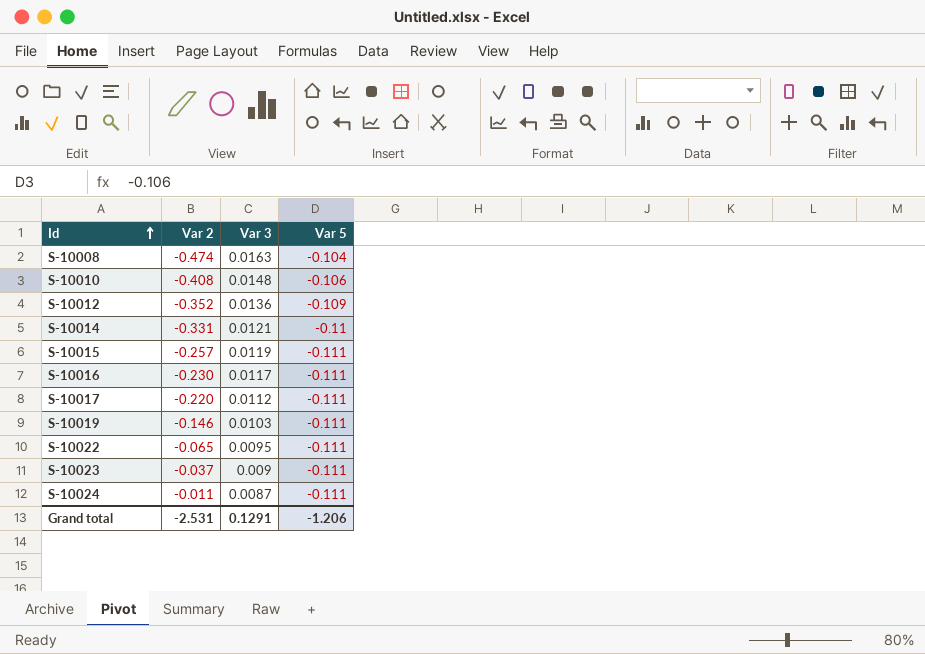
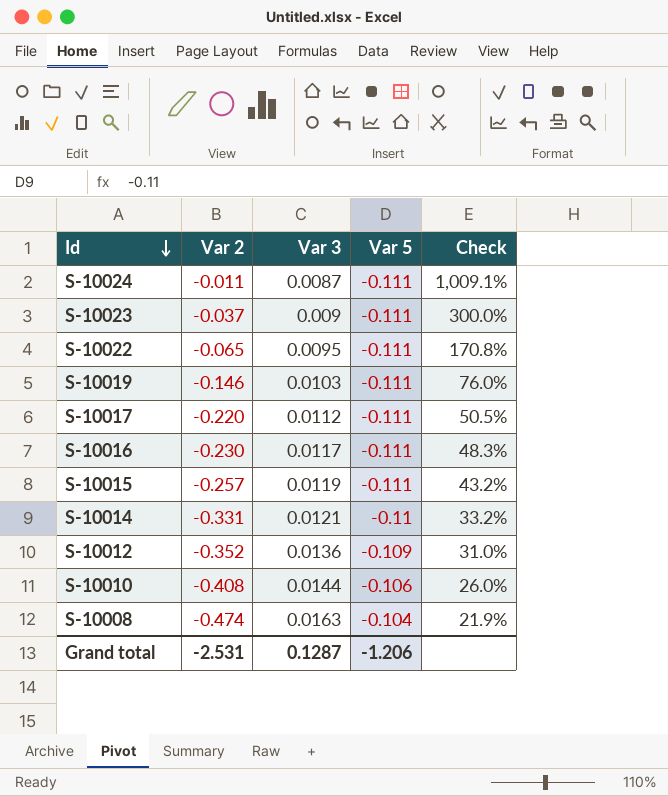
row order: Id ascending -> Id descending
column Check | formula: none -> [Var 5] / [Var 2]
S-10010 | Var 3: 0.0148 -> 0.0144
Grand total | Var 3: 0.1291 -> 0.1287

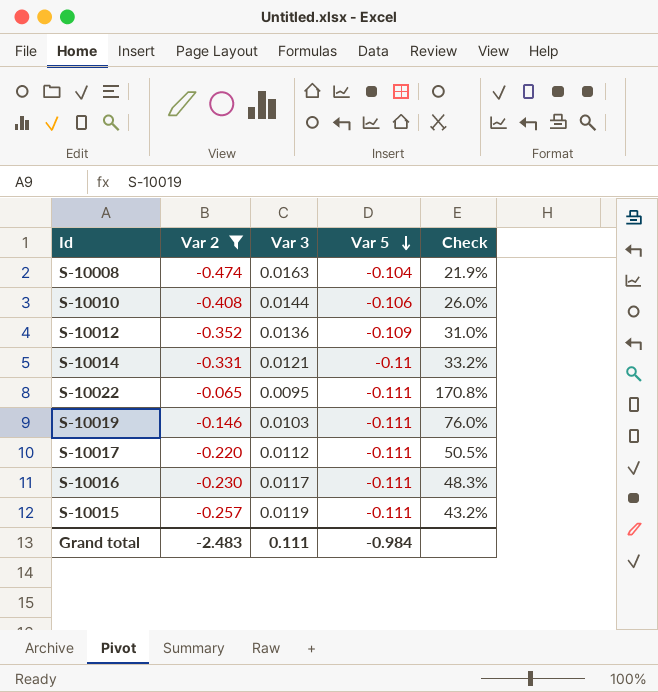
filter: none -> Var 2 <= -0.065
row order: Id descending -> Var 5 descending
Grand total | Var 2: -2.531 -> -2.483
Grand total | Var 3: 0.1287 -> 0.111
Grand total | Var 5: -1.206 -> -0.984

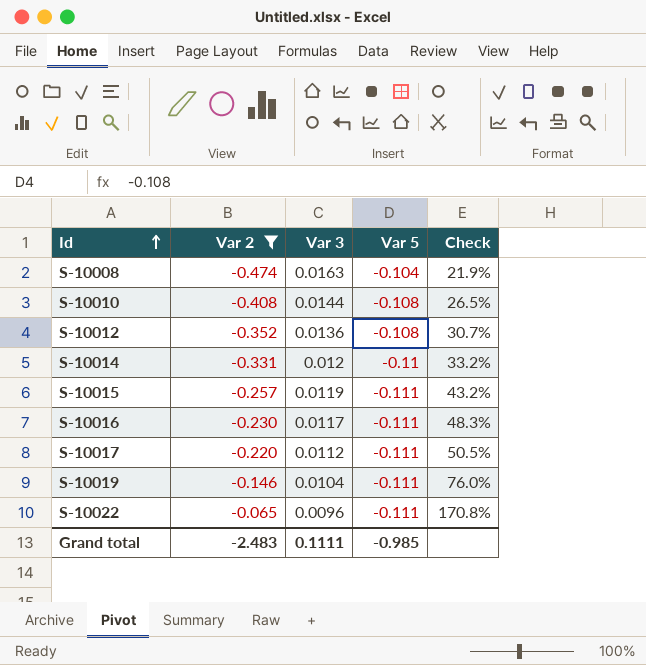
row order: Var 5 descending -> Id ascending
S-10010 | Var 5: -0.106 -> -0.108
S-10010 | Check: 26.0% -> 26.5%
S-10012 | Var 5: -0.109 -> -0.108
S-10012 | Check: 31.0% -> 30.7%
S-10014 | Var 3: 0.0121 -> 0.012
S-10019 | Var 3: 0.0103 -> 0.0104
S-10022 | Var 3: 0.0095 -> 0.0096
Grand total | Var 3: 0.111 -> 0.1111
Grand total | Var 5: -0.984 -> -0.985

